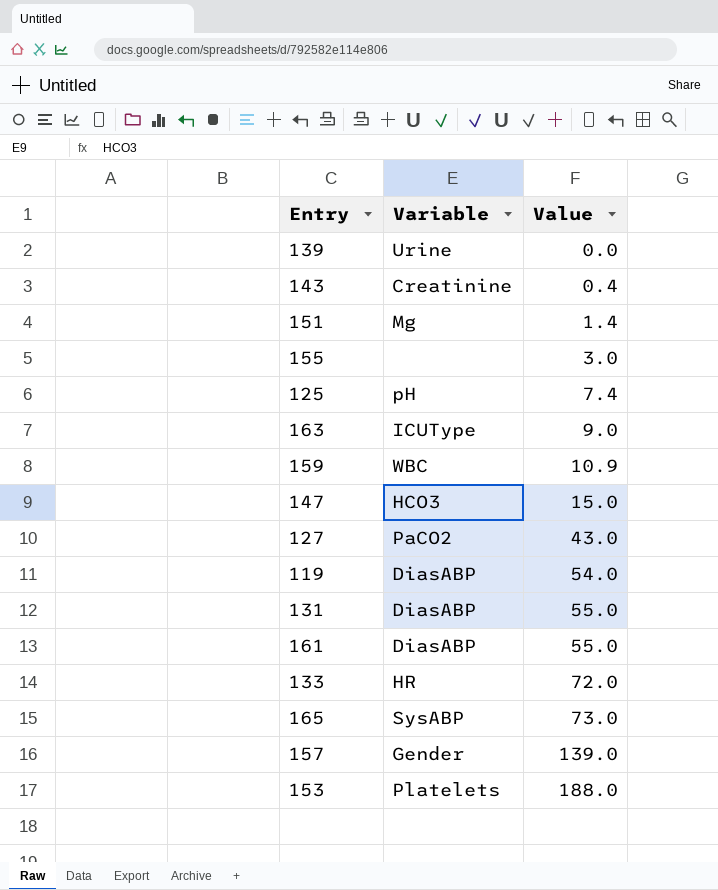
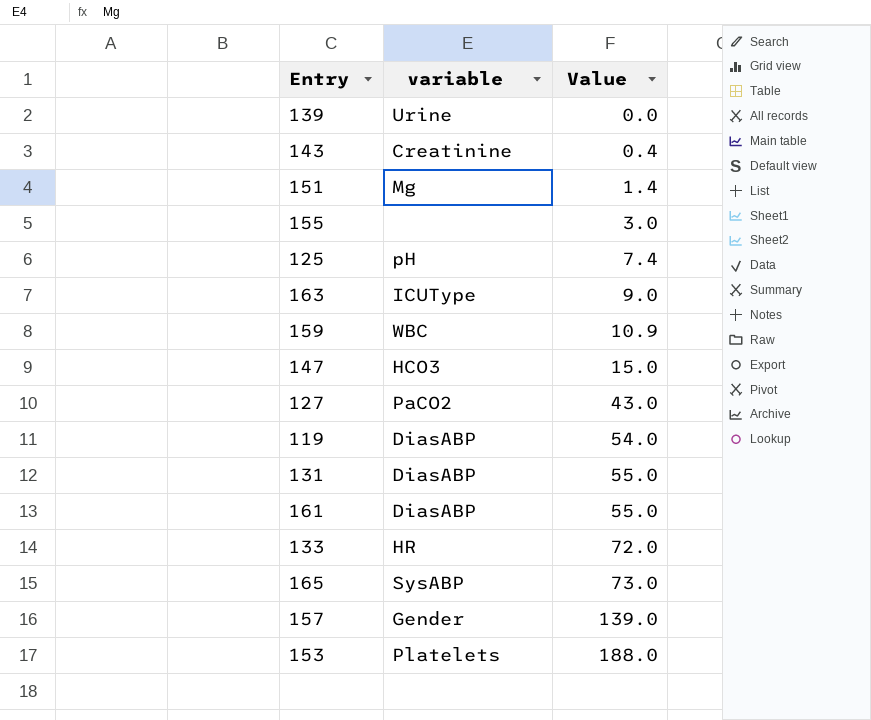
column name: Variable -> variable

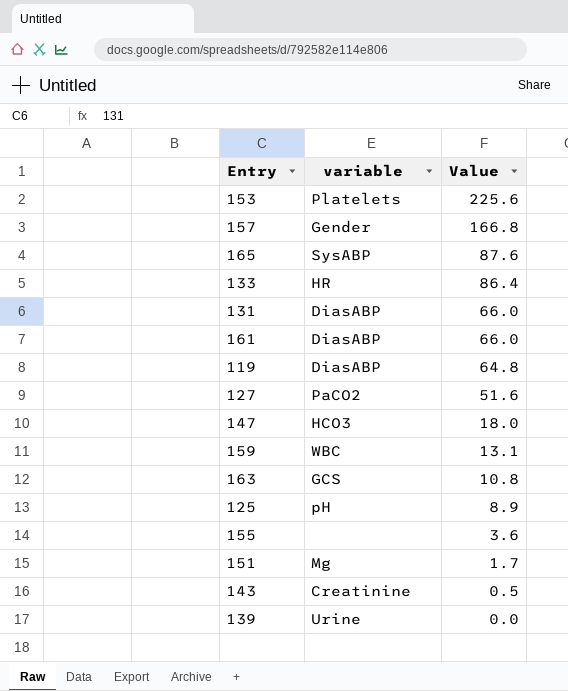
row order: Value ascending -> Value descending
153 | Value: 188.0 -> 225.6
157 | Value: 139.0 -> 166.8
165 | Value: 73.0 -> 87.6
133 | Value: 72.0 -> 86.4
131 | Value: 55.0 -> 66.0
161 | Value: 55.0 -> 66.0
119 | Value: 54.0 -> 64.8
127 | Value: 43.0 -> 51.6
147 | Value: 15.0 -> 18.0
159 | Value: 10.9 -> 13.1
163 | variable: ICUType -> GCS
163 | Value: 9.0 -> 10.8
125 | Value: 7.4 -> 8.9
155 | Value: 3.0 -> 3.6
151 | Value: 1.4 -> 1.7
143 | Value: 0.4 -> 0.5

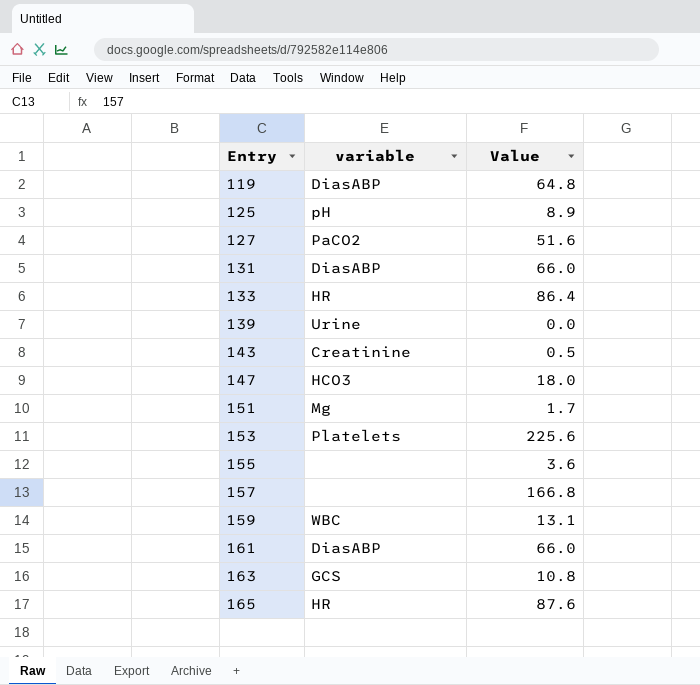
row order: Value descending -> Entry ascending
157 | variable: Gender -> none
165 | variable: SysABP -> HR

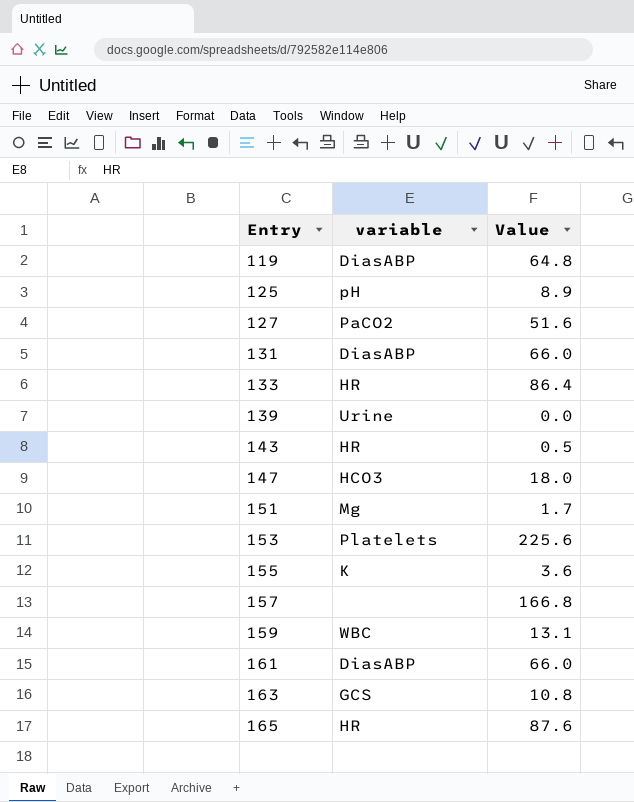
143 | variable: Creatinine -> HR
155 | variable: none -> K

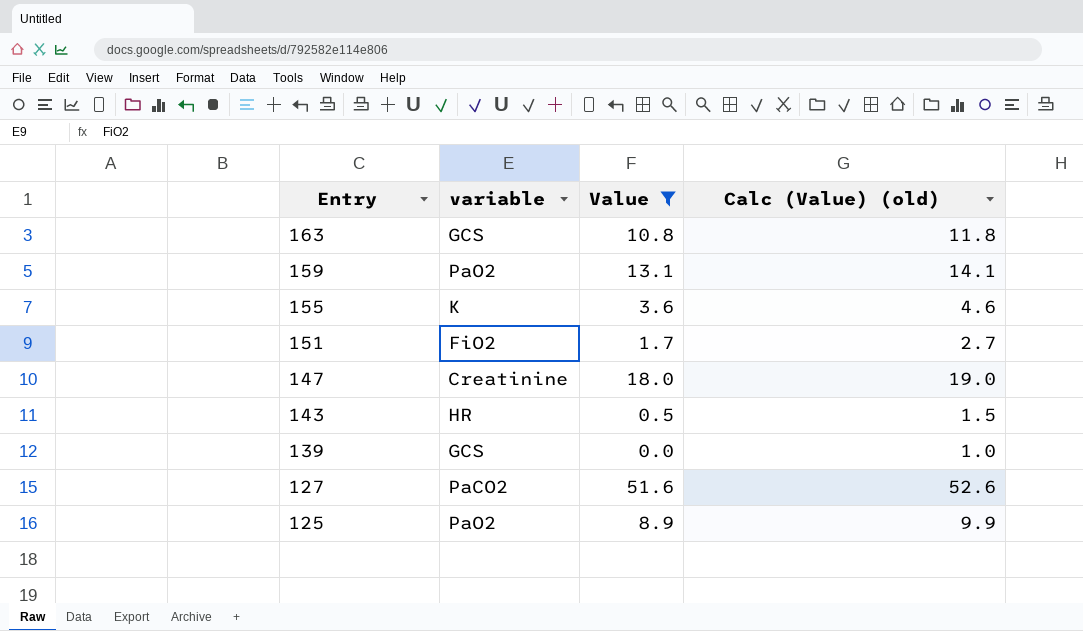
filter: none -> Value <= 51.6
row order: Entry ascending -> Entry descending
column Calc (Value) (old) | formula: none -> [Value] + 1
159 | variable: WBC -> PaO2
151 | variable: Mg -> FiO2
147 | variable: HCO3 -> Creatinine
139 | variable: Urine -> GCS
125 | variable: pH -> PaO2

